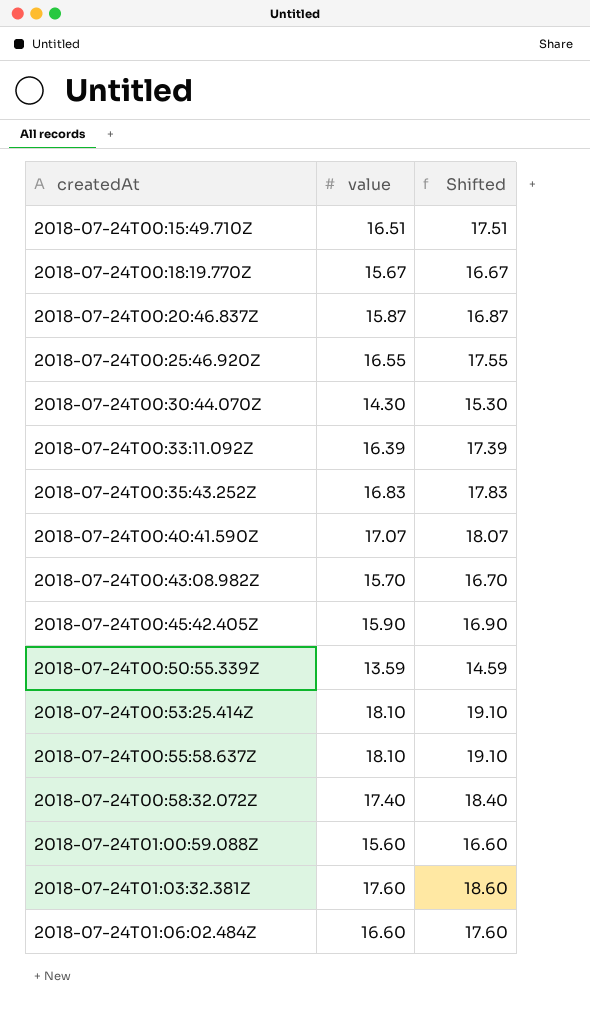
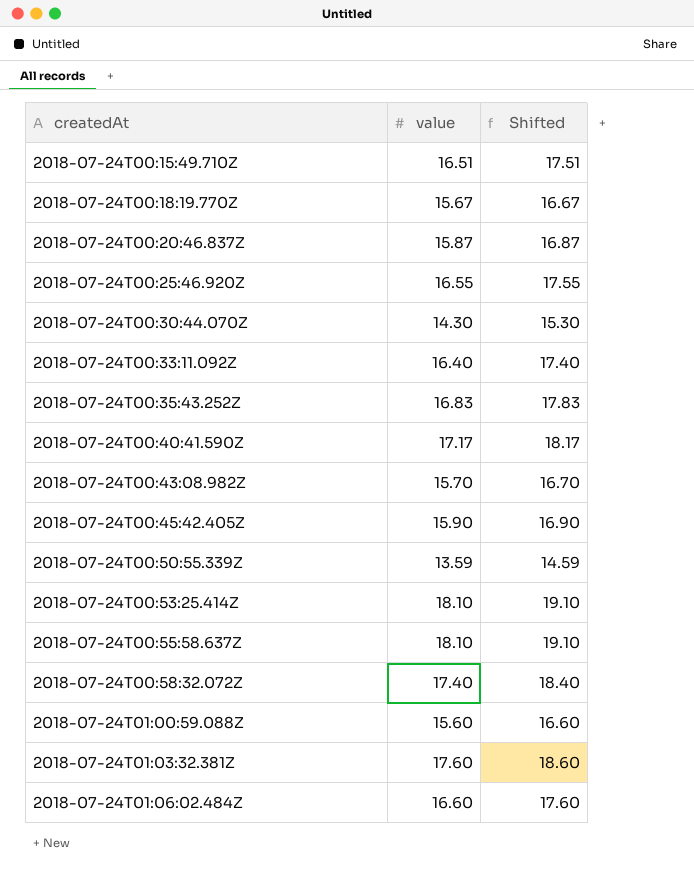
2018-07-24T00:33:11.092Z | value: 16.39 -> 16.40
2018-07-24T00:33:11.092Z | Shifted: 17.39 -> 17.40
2018-07-24T00:40:41.590Z | value: 17.07 -> 17.17
2018-07-24T00:40:41.590Z | Shifted: 18.07 -> 18.17

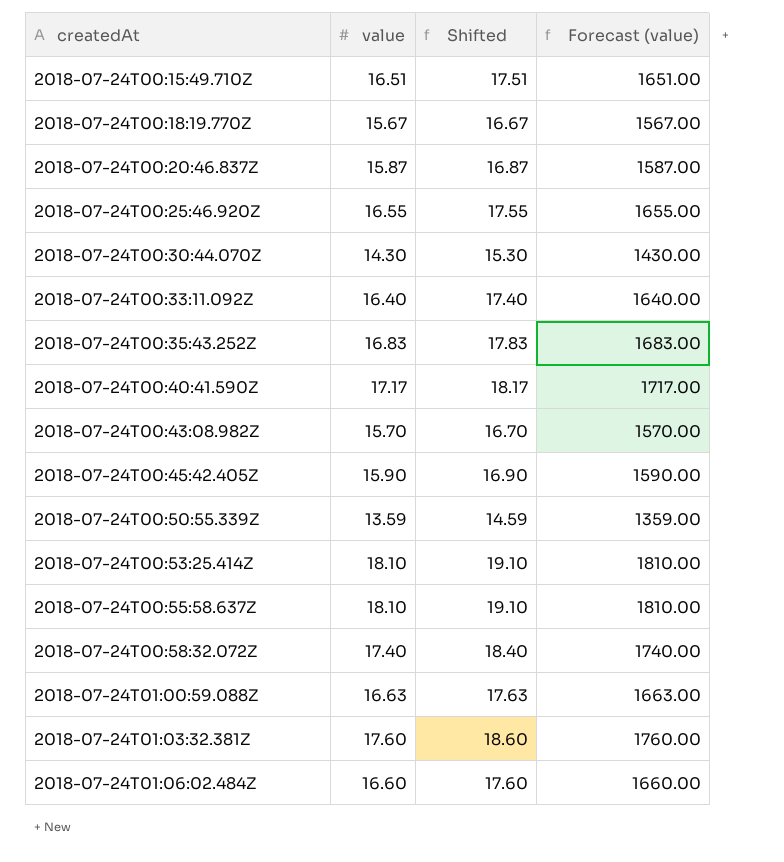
column Forecast (value) | formula: none -> [value] * 100
2018-07-24T01:00:59.088Z | value: 15.60 -> 16.63
2018-07-24T01:00:59.088Z | Shifted: 16.60 -> 17.63

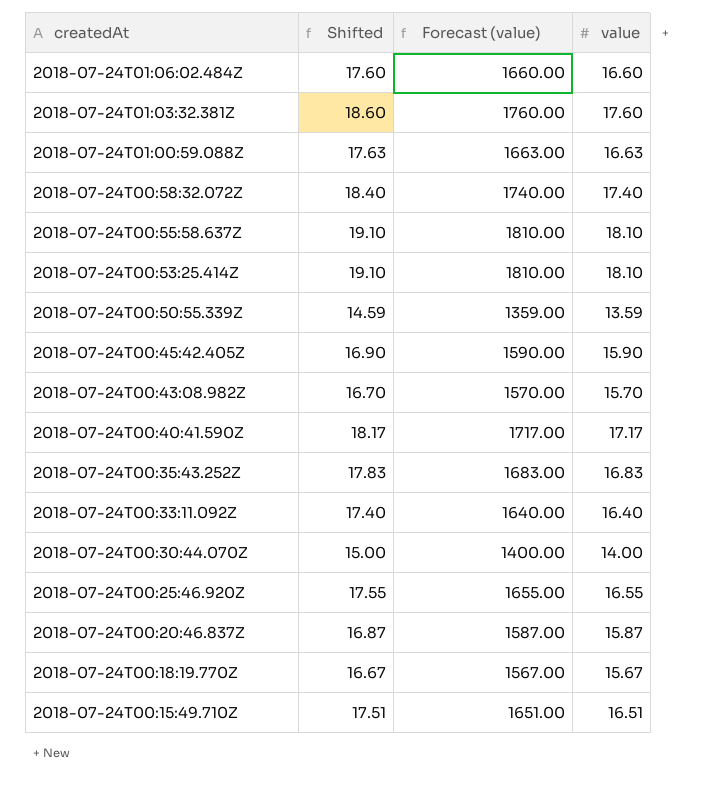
row order: createdAt ascending -> createdAt descending
column value | position: 2 -> 4
2018-07-24T00:30:44.070Z | Shifted: 15.30 -> 15.00
2018-07-24T00:30:44.070Z | Forecast (value): 1430.00 -> 1400.00
2018-07-24T00:30:44.070Z | value: 14.30 -> 14.00

